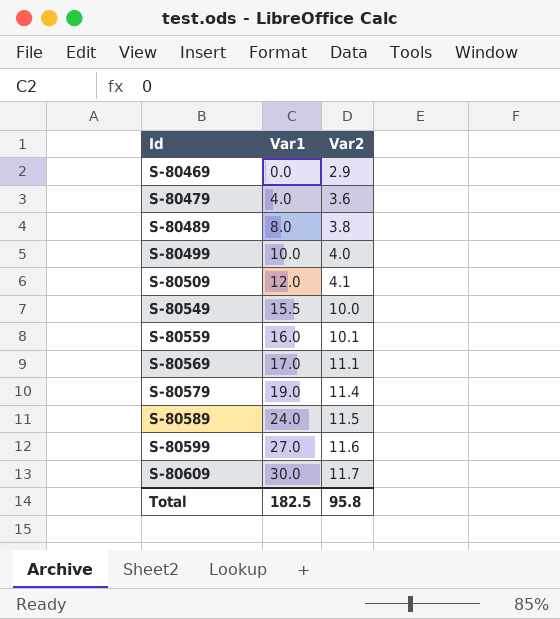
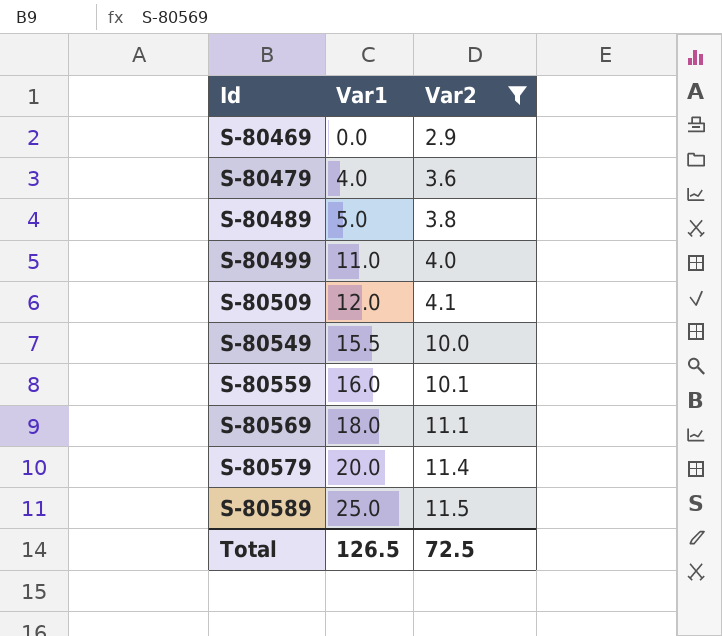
filter: none -> Var2 <= 11.5
S-80489 | Var1: 8.0 -> 5.0
S-80499 | Var1: 10.0 -> 11.0
S-80569 | Var1: 17.0 -> 18.0
S-80579 | Var1: 19.0 -> 20.0
S-80589 | Var1: 24.0 -> 25.0
Total | Var1: 182.5 -> 126.5
Total | Var2: 95.8 -> 72.5

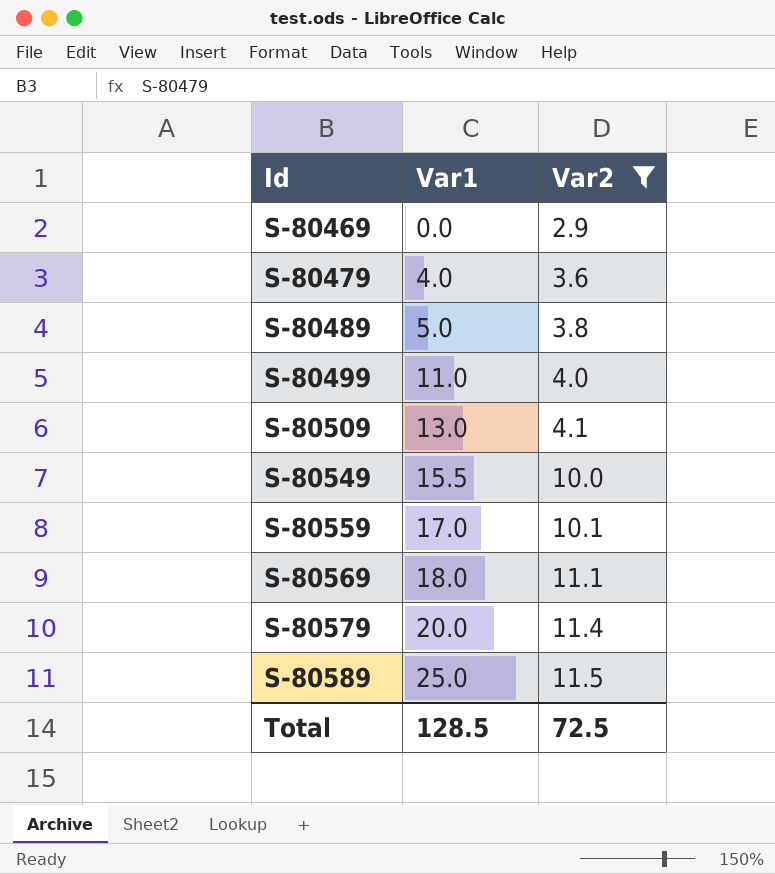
S-80509 | Var1: 12.0 -> 13.0
S-80559 | Var1: 16.0 -> 17.0
Total | Var1: 126.5 -> 128.5

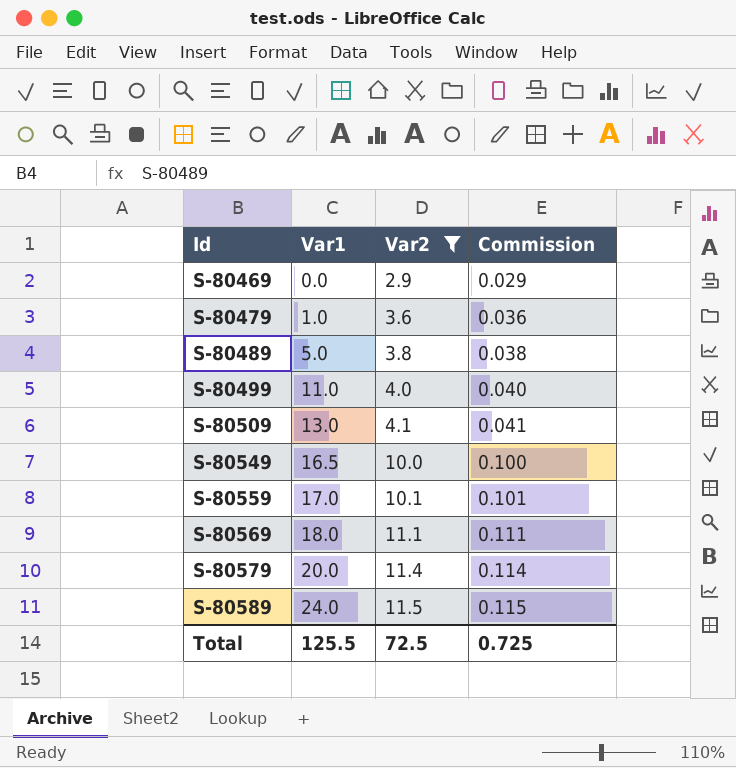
column Commission | formula: none -> [Var2] * 0.01
S-80479 | Var1: 4.0 -> 1.0
S-80549 | Var1: 15.5 -> 16.5
S-80589 | Var1: 25.0 -> 24.0
Total | Var1: 128.5 -> 125.5

